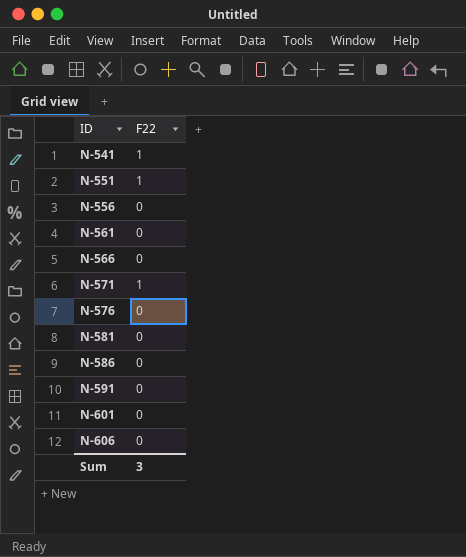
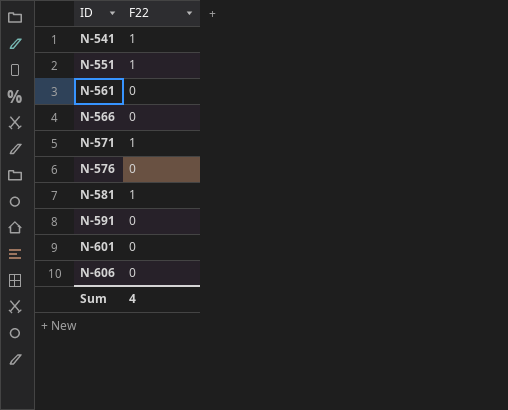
row N-556: 0 -> none
row N-586: 0 -> none
N-581 | F22: 0 -> 1
Sum | F22: 3 -> 4

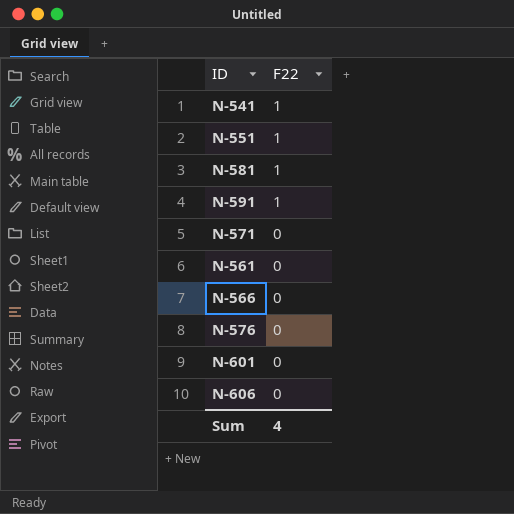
row order: ID ascending -> F22 descending
N-591 | F22: 0 -> 1
N-571 | F22: 1 -> 0

